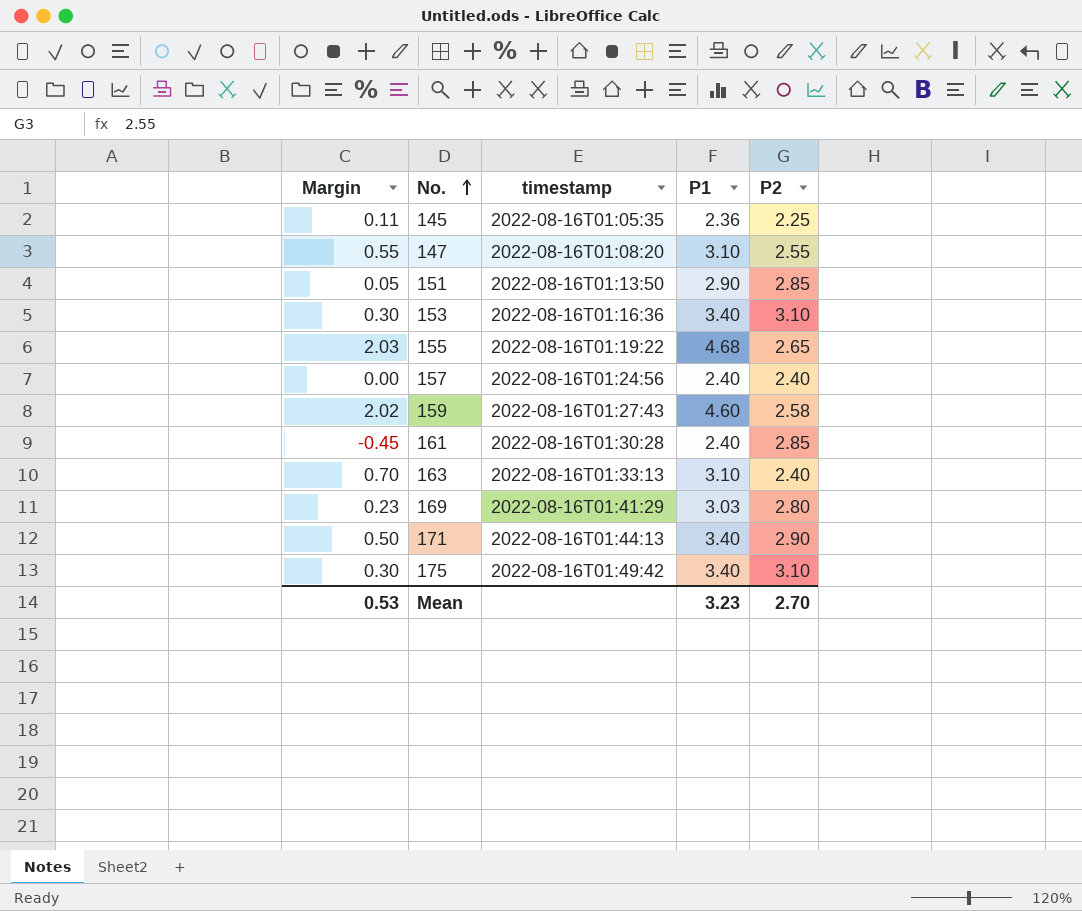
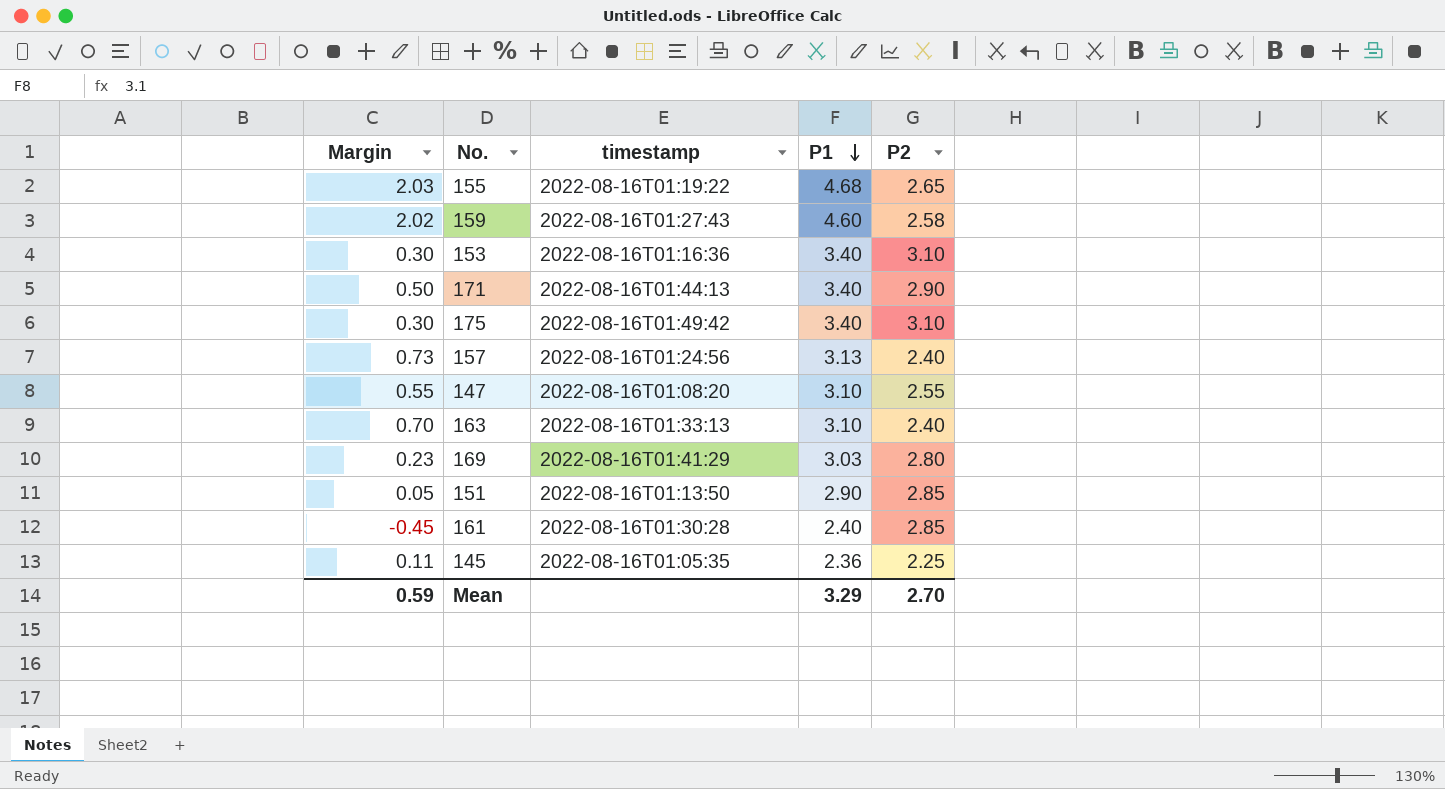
row order: No. ascending -> P1 descending
157 | Margin: 0.00 -> 0.73
157 | P1: 2.40 -> 3.13
Mean | Margin: 0.53 -> 0.59
Mean | P1: 3.23 -> 3.29

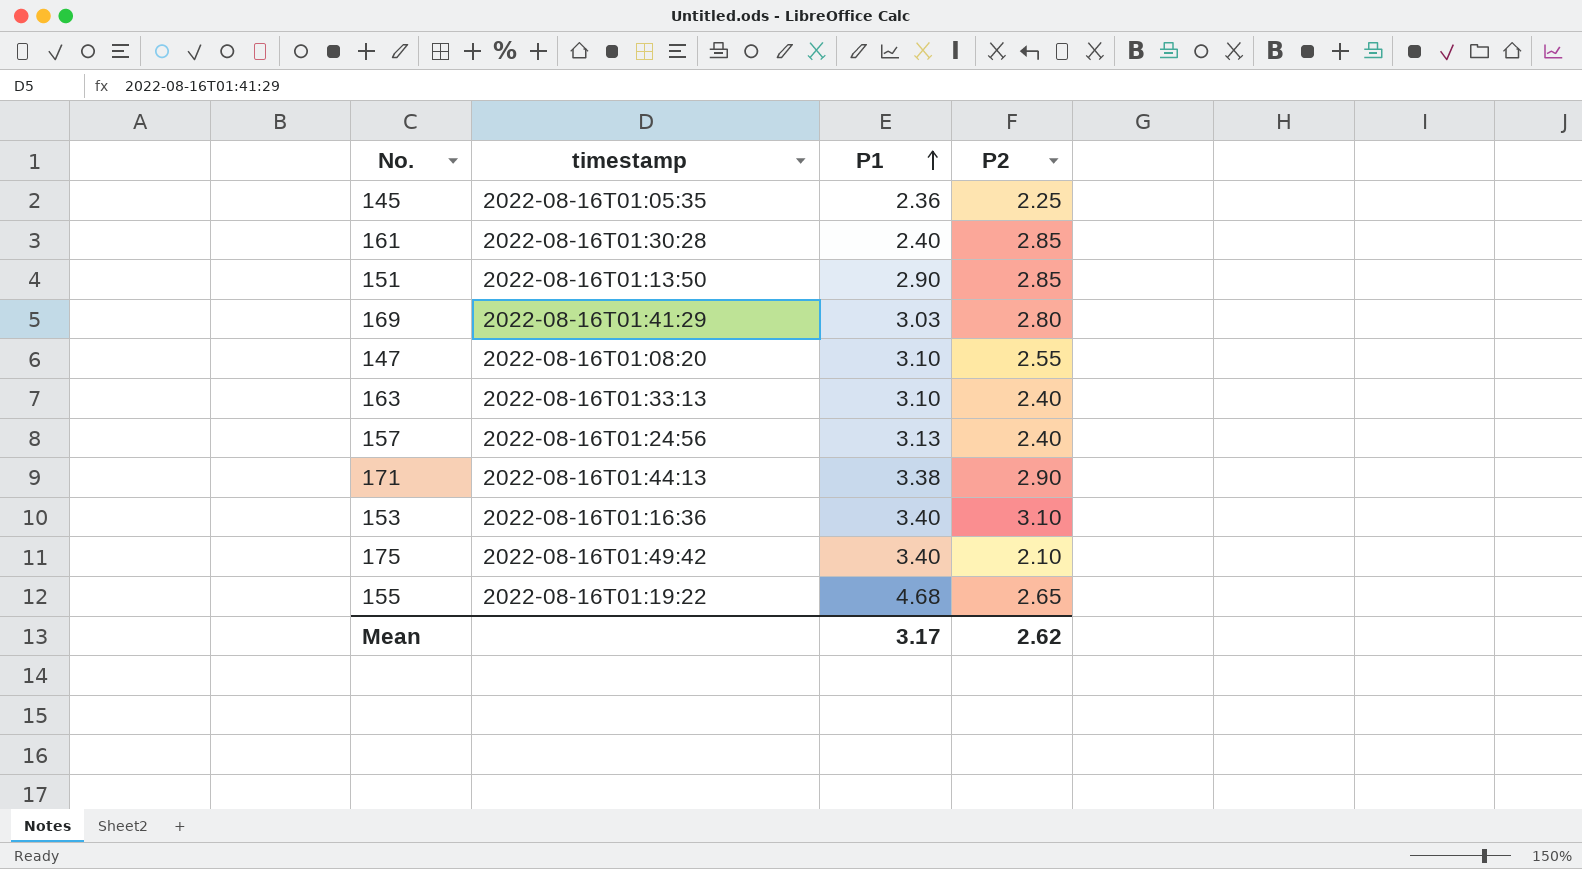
row order: P1 descending -> P1 ascending
column Margin | formula: [P1] - [P2] -> none
row 159: 2.02 | 2022-08-16T01:27:43 | 4.60 | 2.58 -> none
171 | P1: 3.40 -> 3.38
175 | P2: 3.10 -> 2.10
Mean | P1: 3.29 -> 3.17
Mean | P2: 2.70 -> 2.62

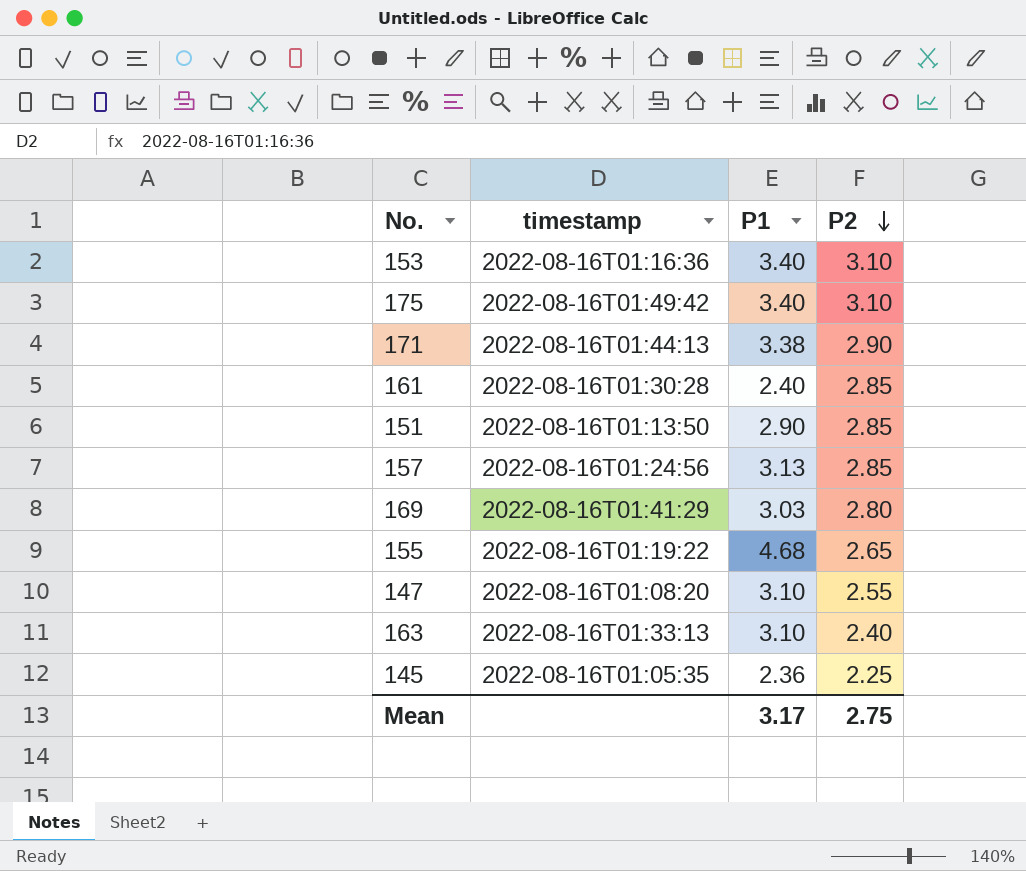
row order: P1 ascending -> P2 descending
175 | P2: 2.10 -> 3.10
157 | P2: 2.40 -> 2.85
Mean | P2: 2.62 -> 2.75

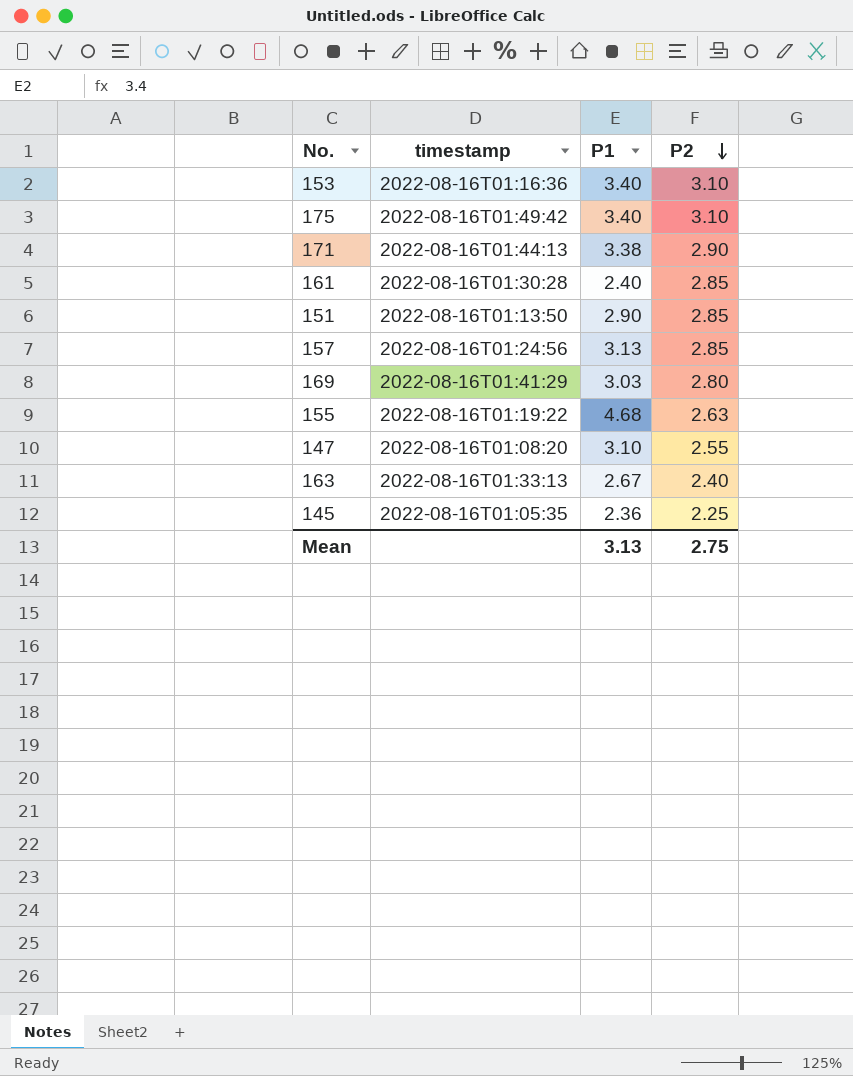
155 | P2: 2.65 -> 2.63
163 | P1: 3.10 -> 2.67
Mean | P1: 3.17 -> 3.13

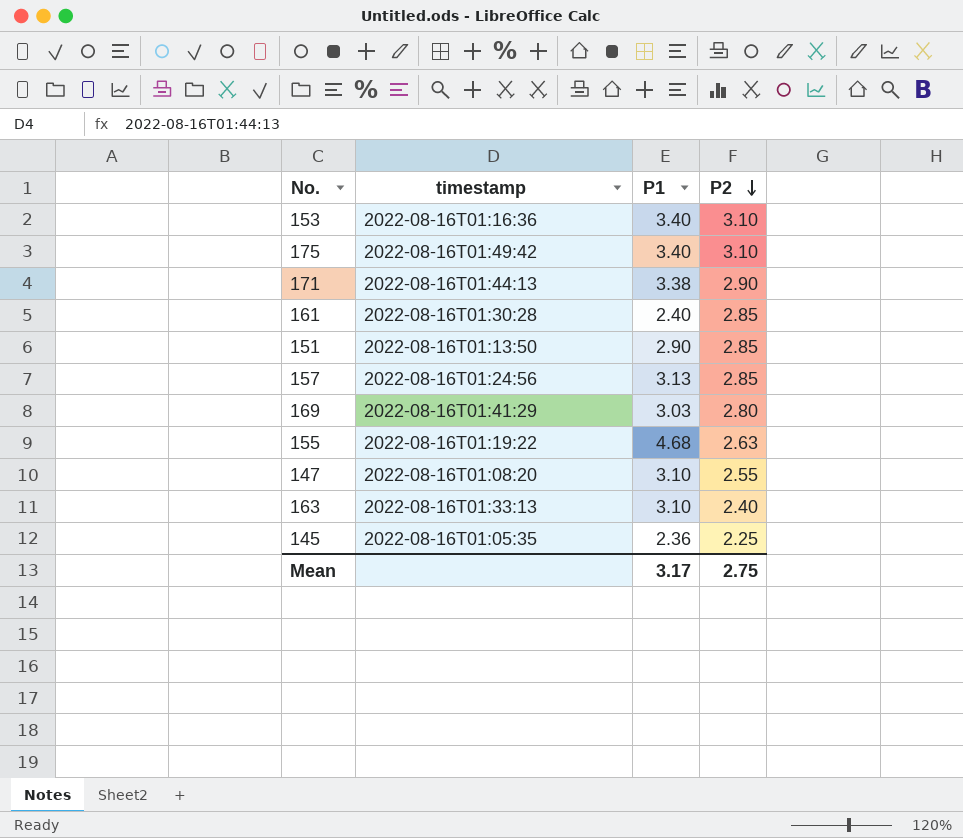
163 | P1: 2.67 -> 3.10
Mean | P1: 3.13 -> 3.17

